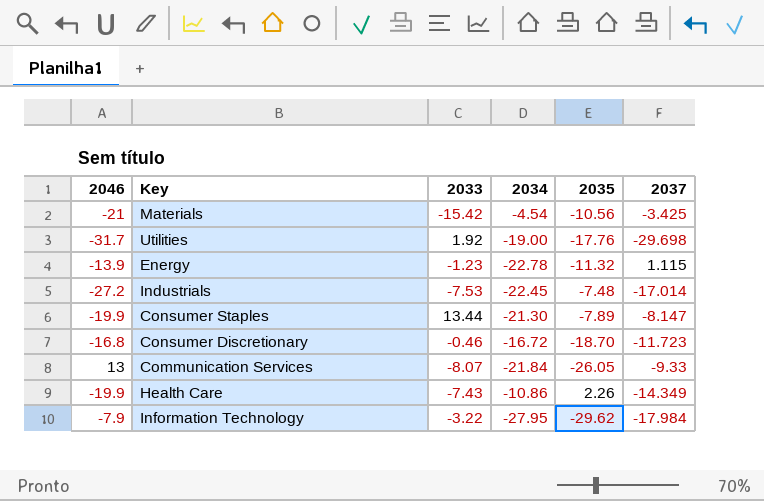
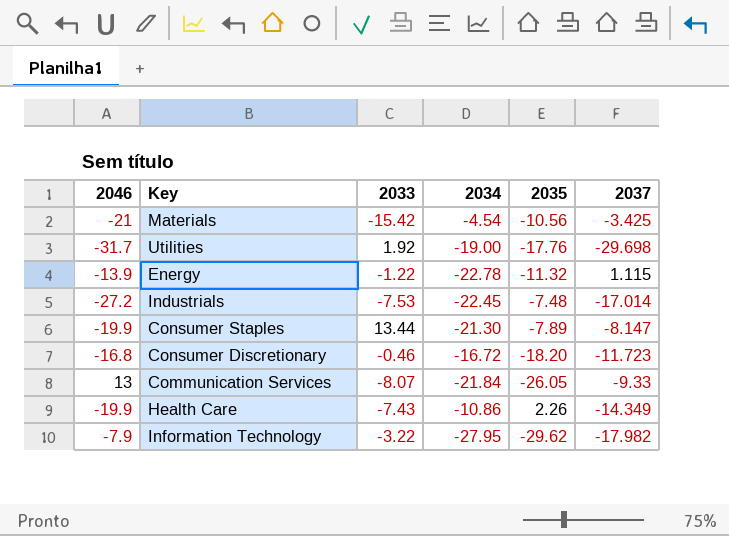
Energy | 2033: -1.23 -> -1.22
Consumer Discretionary | 2035: -18.70 -> -18.20
Information Technology | 2037: -17.984 -> -17.982

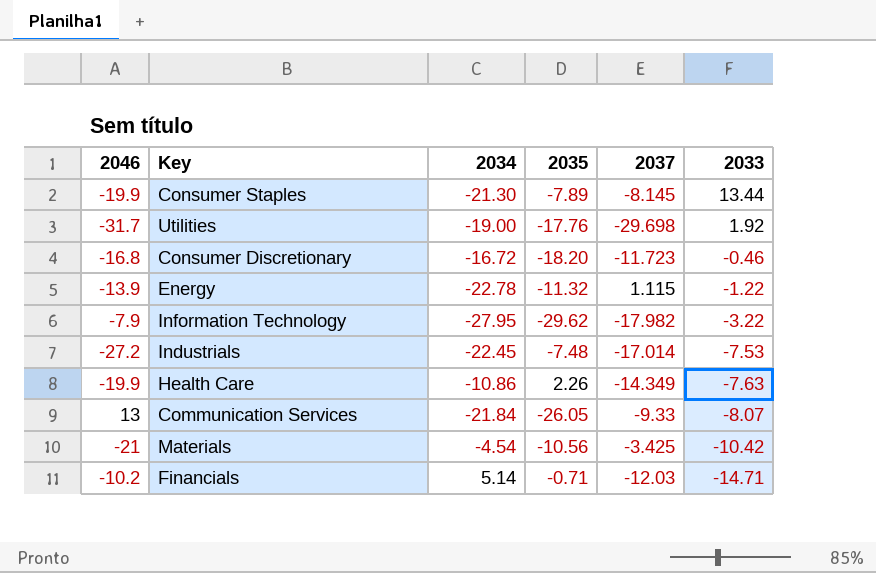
row order: none -> 2033 descending
column 2033 | position: 3 -> 6
Consumer Staples | 2037: -8.147 -> -8.145
Health Care | 2033: -7.43 -> -7.63
Materials | 2033: -15.42 -> -10.42
row Financials: none -> -10.2 | 5.14 | -0.71 | -12.03 | -14.71

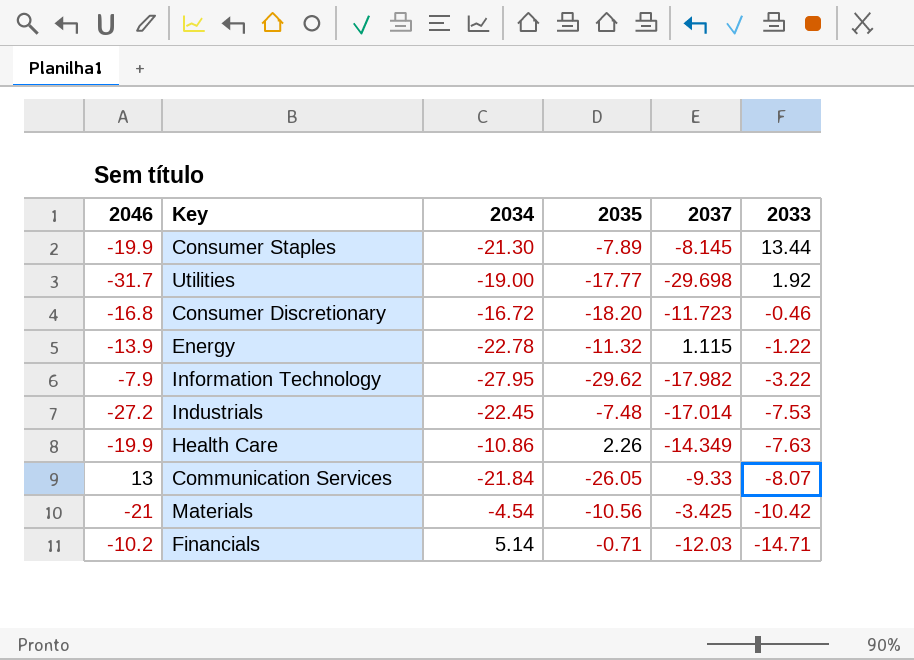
Utilities | 2035: -17.76 -> -17.77

